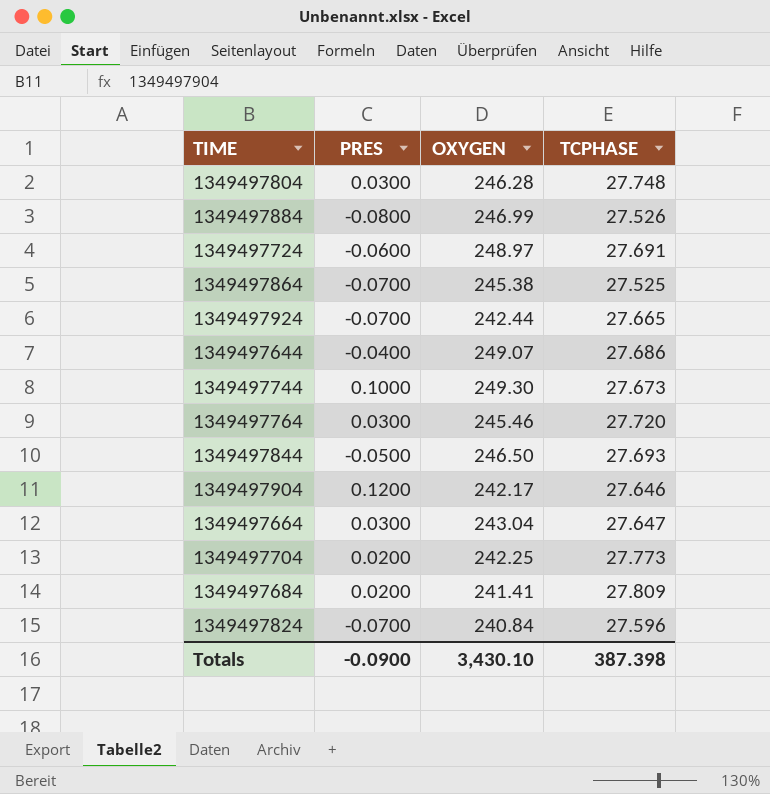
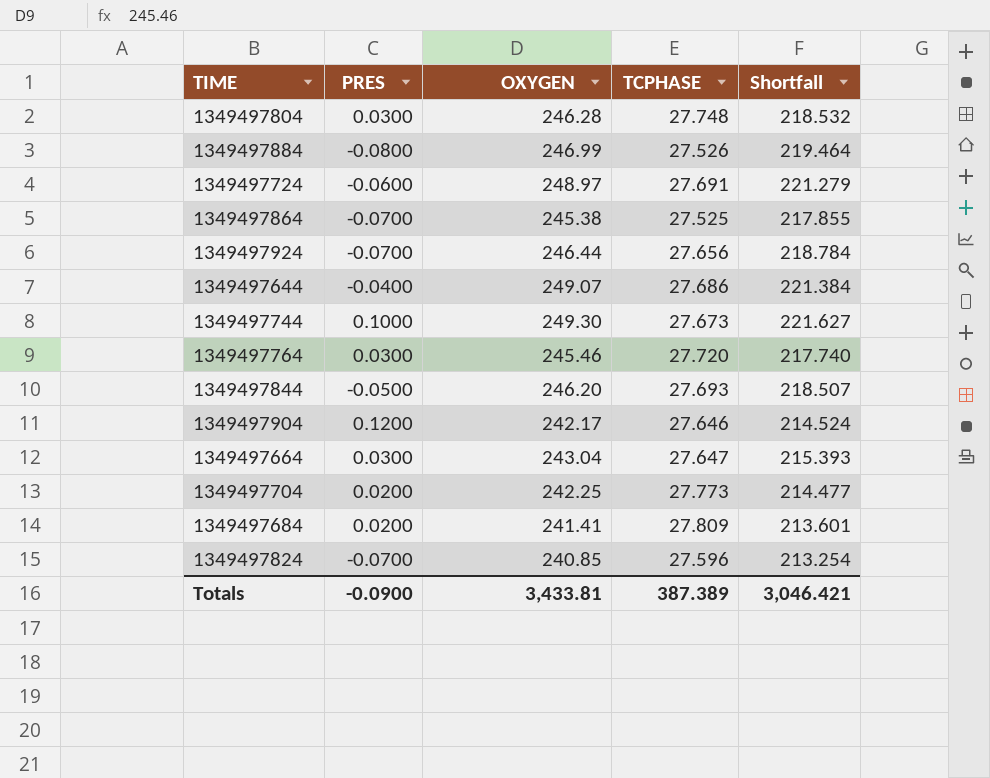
column Shortfall | formula: none -> [OXYGEN] - [TCPHASE]
1349497924 | OXYGEN: 242.44 -> 246.44
1349497924 | TCPHASE: 27.665 -> 27.656
1349497844 | OXYGEN: 246.50 -> 246.20
1349497824 | OXYGEN: 240.84 -> 240.85
Totals | OXYGEN: 3,430.10 -> 3,433.81
Totals | TCPHASE: 387.398 -> 387.389

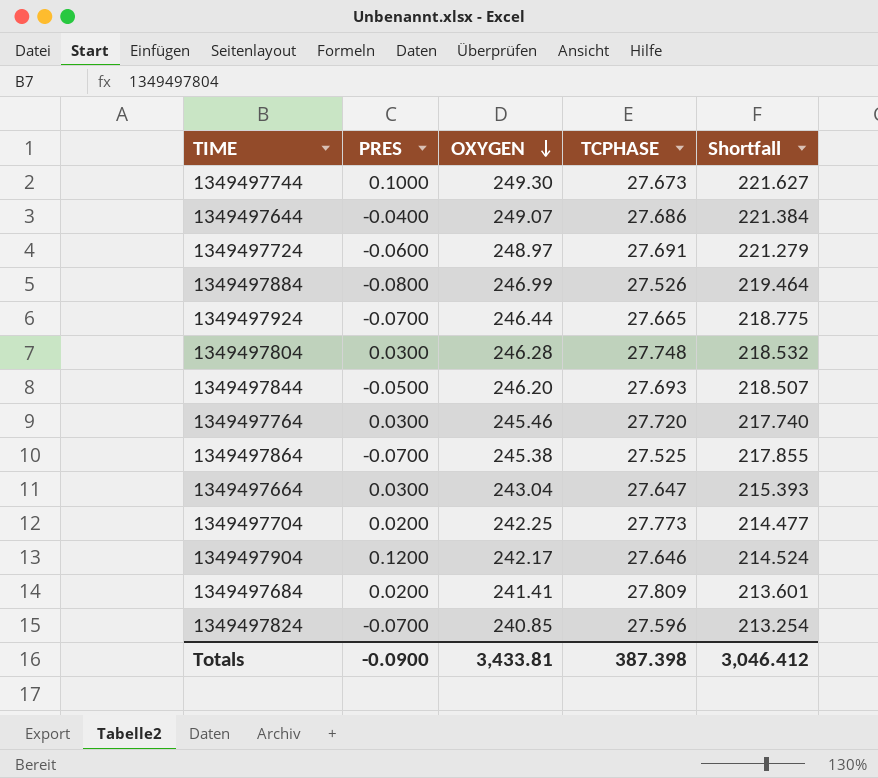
row order: none -> OXYGEN descending
1349497924 | TCPHASE: 27.656 -> 27.665
1349497924 | Shortfall: 218.784 -> 218.775
Totals | TCPHASE: 387.389 -> 387.398
Totals | Shortfall: 3,046.421 -> 3,046.412

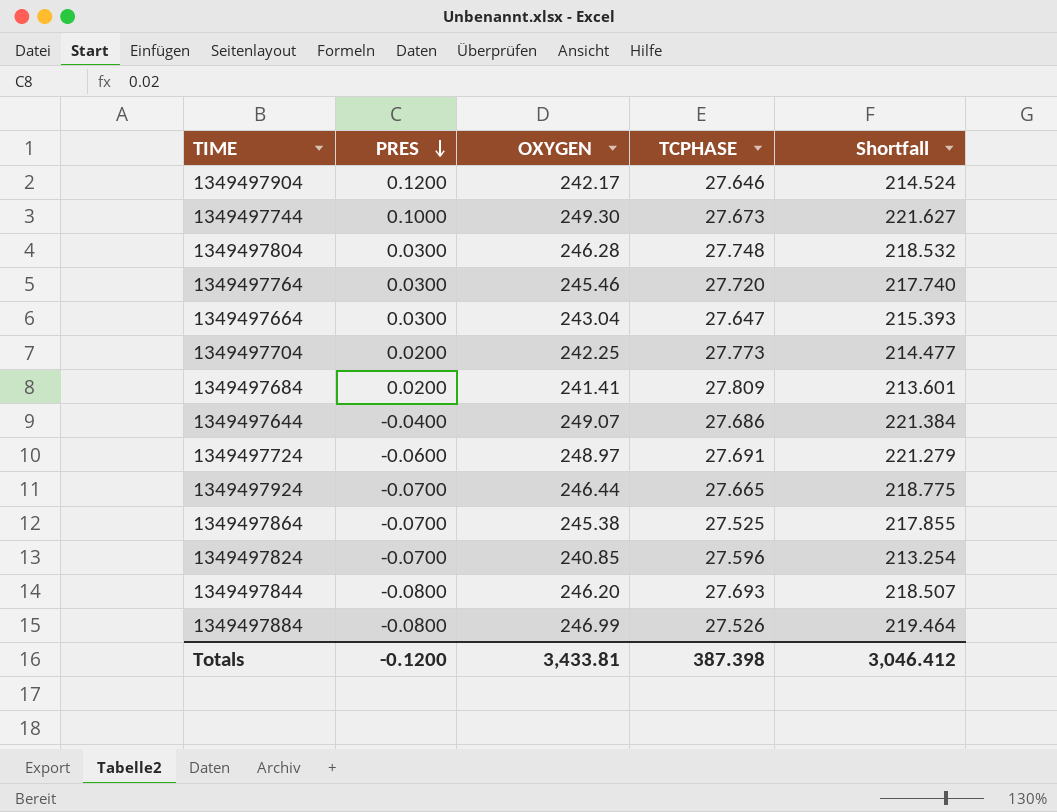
row order: OXYGEN descending -> PRES descending
1349497844 | PRES: -0.0500 -> -0.0800
Totals | PRES: -0.0900 -> -0.1200

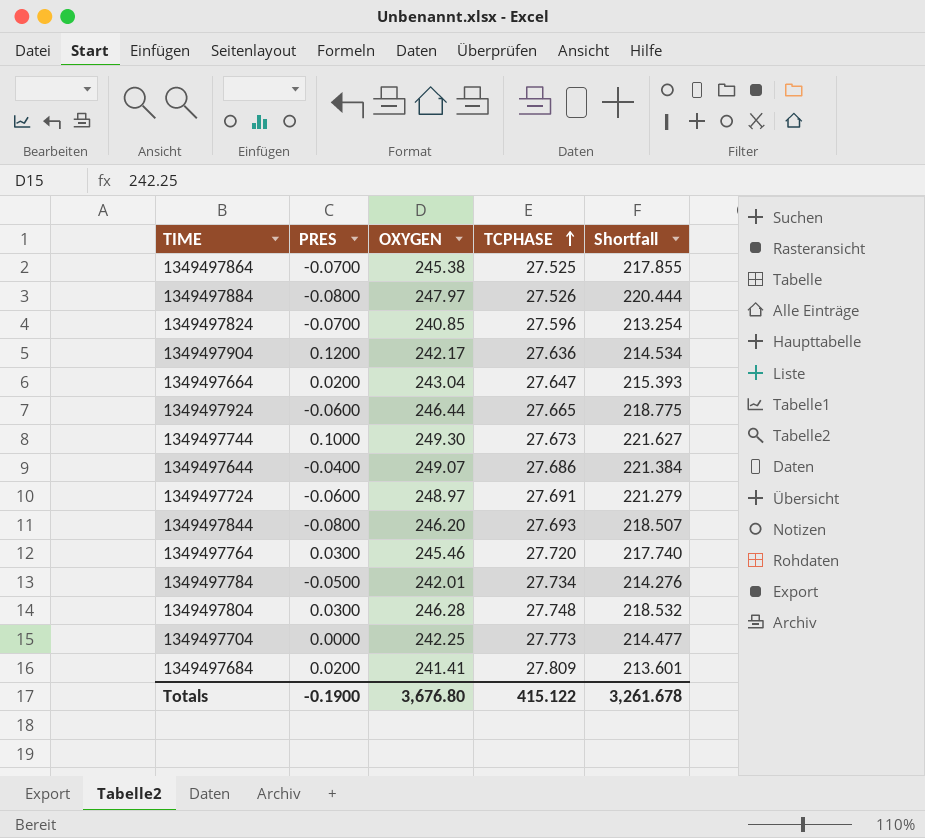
row order: PRES descending -> TCPHASE ascending
1349497884 | OXYGEN: 246.99 -> 247.97
1349497884 | Shortfall: 219.464 -> 220.444
1349497904 | TCPHASE: 27.646 -> 27.636
1349497904 | Shortfall: 214.524 -> 214.534
1349497664 | PRES: 0.0300 -> 0.0200
1349497924 | PRES: -0.0700 -> -0.0600
row 1349497784: none -> -0.0500 | 242.01 | 27.734 | 214.276
1349497704 | PRES: 0.0200 -> 0.0000
Totals | PRES: -0.1200 -> -0.1900
Totals | OXYGEN: 3,433.81 -> 3,676.80
Totals | TCPHASE: 387.398 -> 415.122
Totals | Shortfall: 3,046.412 -> 3,261.678

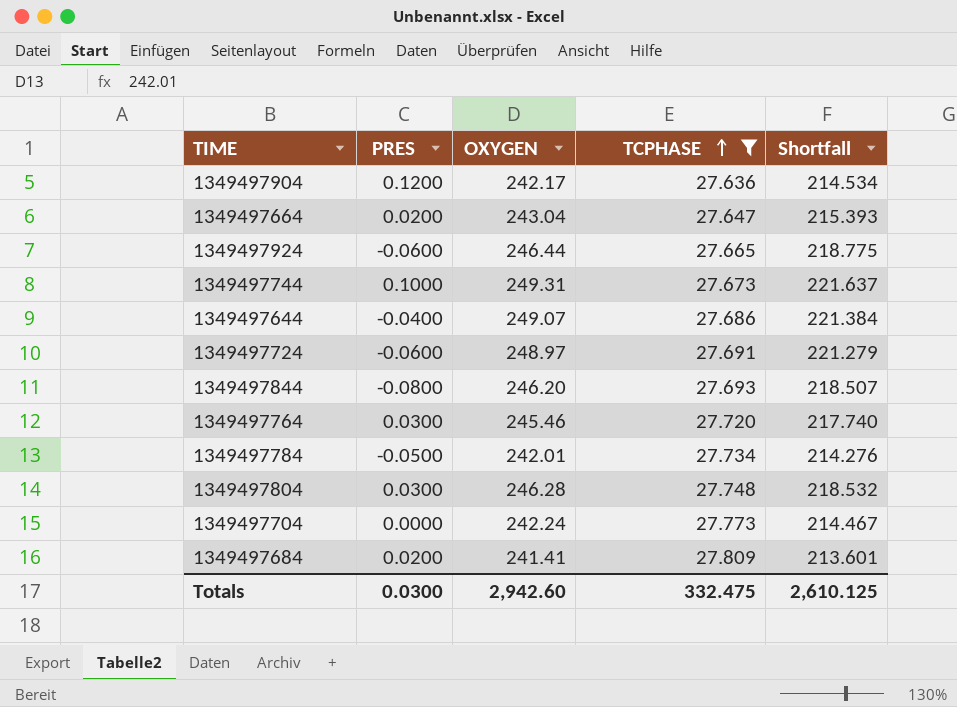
filter: none -> TCPHASE >= 27.636
1349497744 | OXYGEN: 249.30 -> 249.31
1349497744 | Shortfall: 221.627 -> 221.637
1349497704 | OXYGEN: 242.25 -> 242.24
1349497704 | Shortfall: 214.477 -> 214.467
Totals | PRES: -0.1900 -> 0.0300
Totals | OXYGEN: 3,676.80 -> 2,942.60
Totals | TCPHASE: 415.122 -> 332.475
Totals | Shortfall: 3,261.678 -> 2,610.125

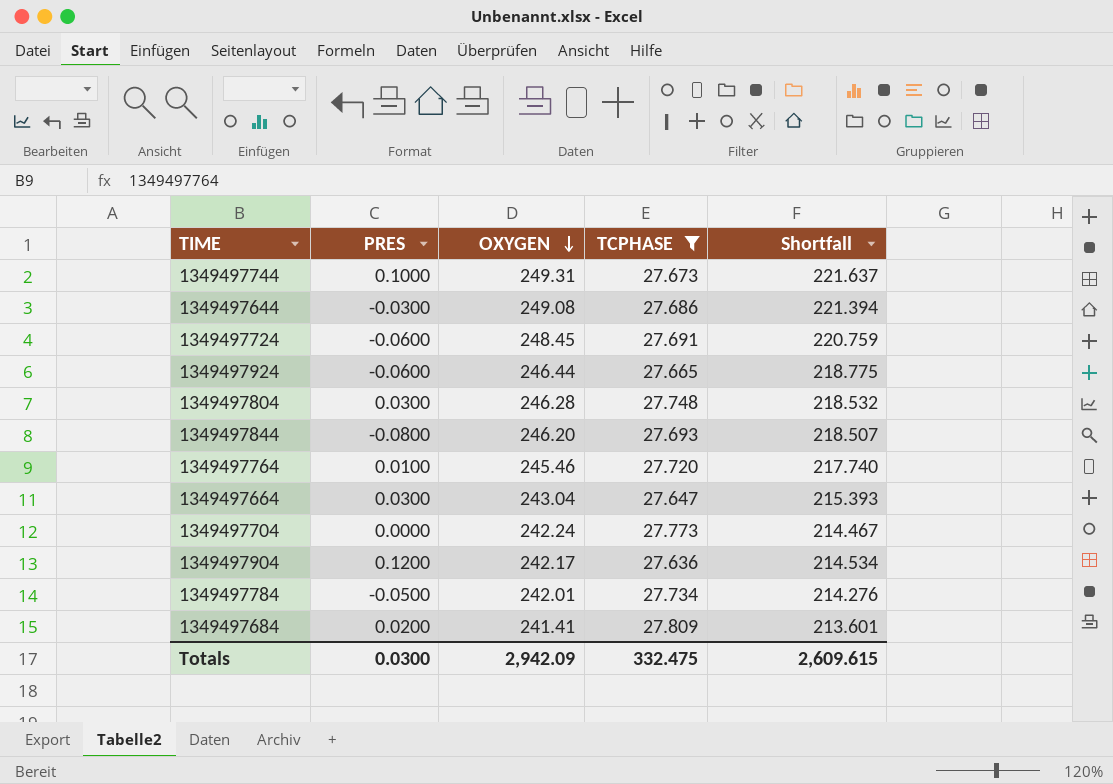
row order: TCPHASE ascending -> OXYGEN descending
1349497644 | PRES: -0.0400 -> -0.0300
1349497644 | OXYGEN: 249.07 -> 249.08
1349497644 | Shortfall: 221.384 -> 221.394
1349497724 | OXYGEN: 248.97 -> 248.45
1349497724 | Shortfall: 221.279 -> 220.759
1349497764 | PRES: 0.0300 -> 0.0100
1349497664 | PRES: 0.0200 -> 0.0300
Totals | OXYGEN: 2,942.60 -> 2,942.09
Totals | Shortfall: 2,610.125 -> 2,609.615

